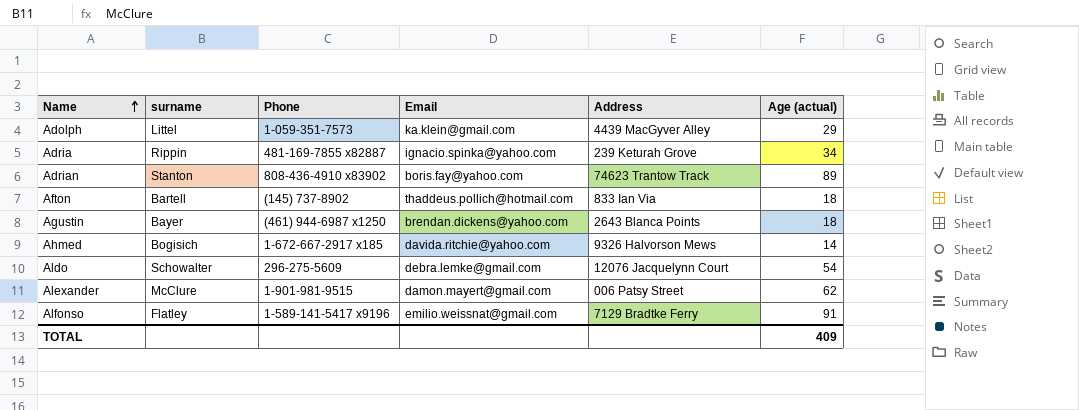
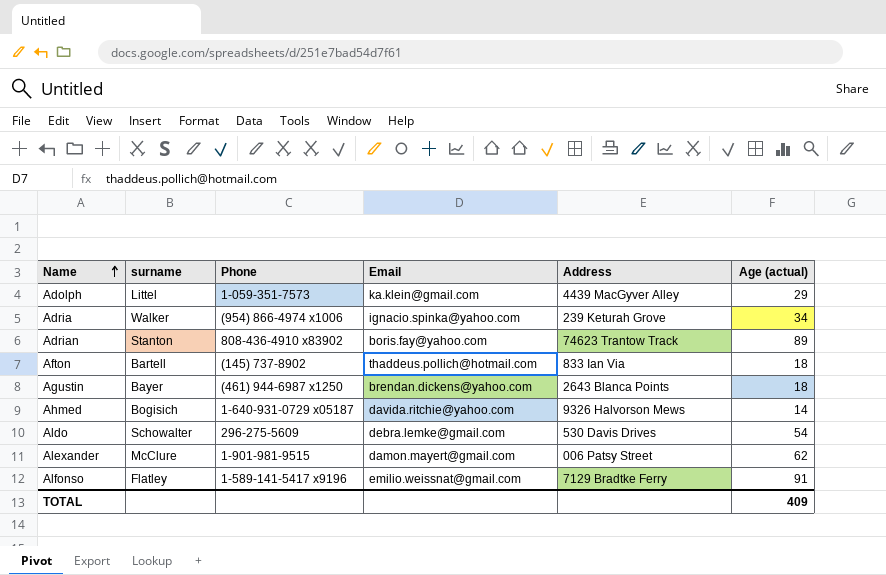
Adria | surname: Rippin -> Walker
Adria | Phone: 481-169-7855 x82887 -> (954) 866-4974 x1006
Ahmed | Phone: 1-672-667-2917 x185 -> 1-640-931-0729 x05187
Aldo | Address: 12076 Jacquelynn Court -> 530 Davis Drives

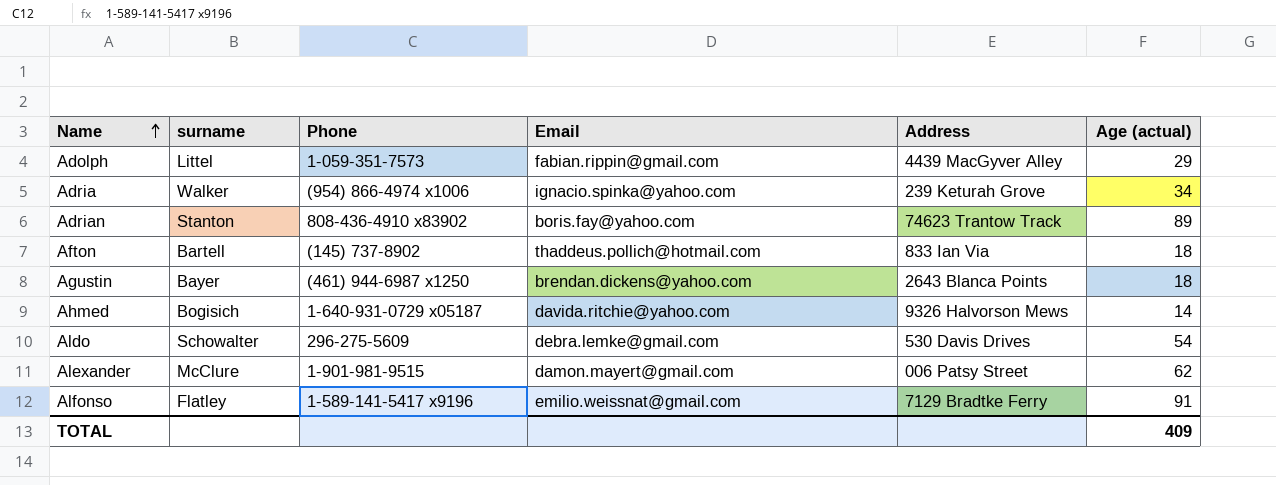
Adolph | Email: ka.klein@gmail.com -> fabian.rippin@gmail.com

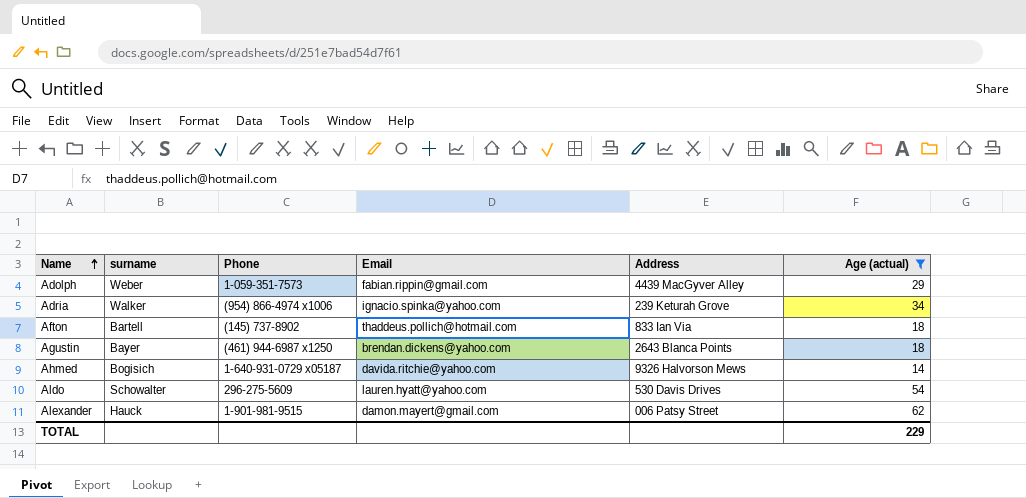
filter: none -> Age (actual) <= 62
Adolph | surname: Littel -> Weber
Aldo | Email: debra.lemke@gmail.com -> lauren.hyatt@yahoo.com
Alexander | surname: McClure -> Hauck
TOTAL | Age (actual): 409 -> 229

